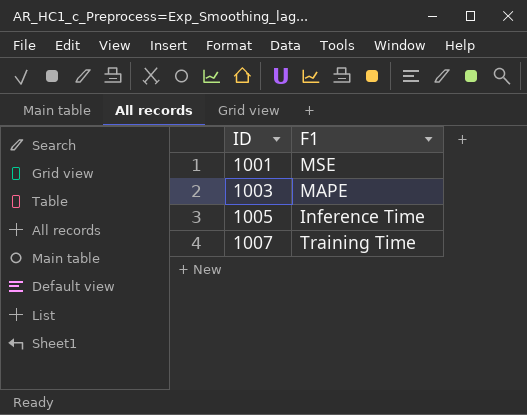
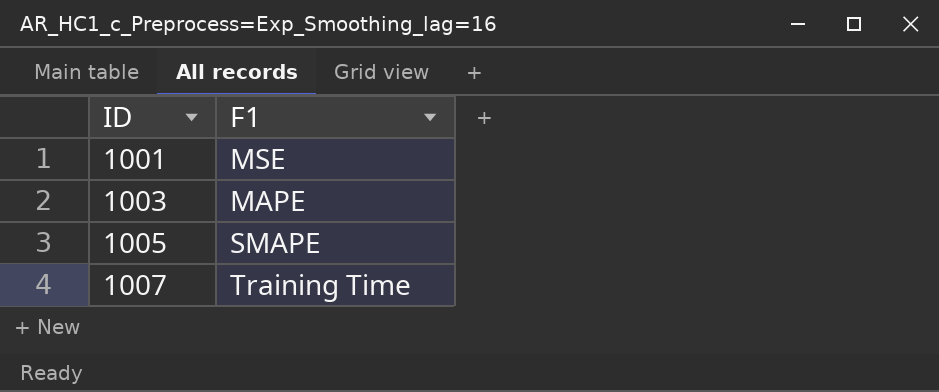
1005 | F1: Inference Time -> SMAPE

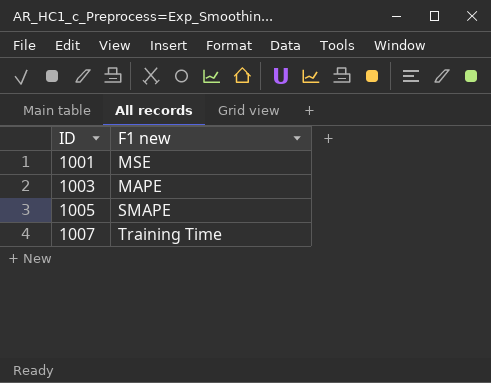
column name: F1 -> F1 new

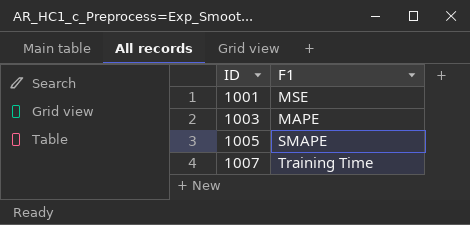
column name: F1 new -> F1

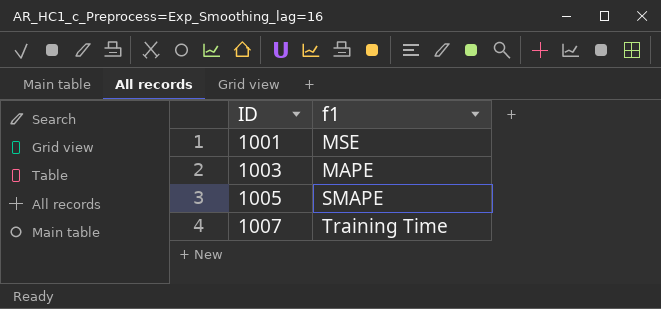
column name: F1 -> f1

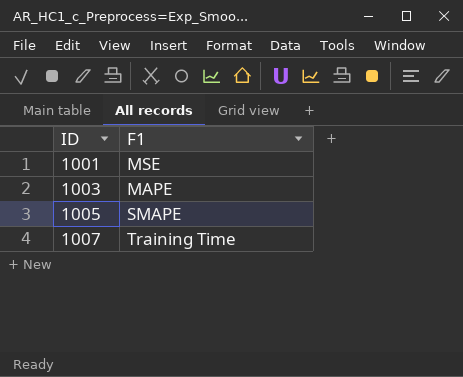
column name: f1 -> F1

